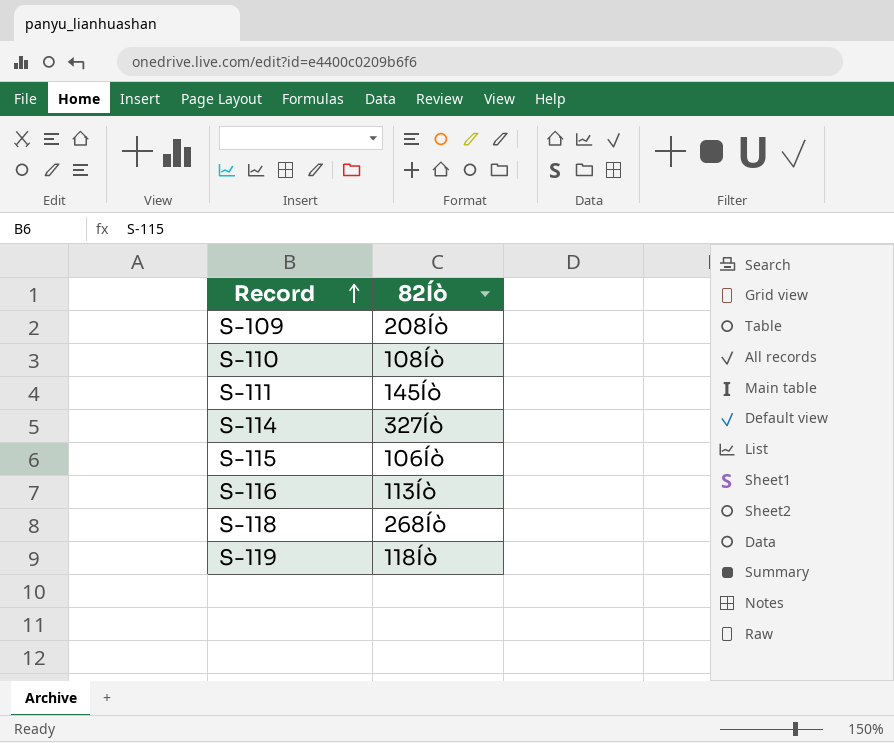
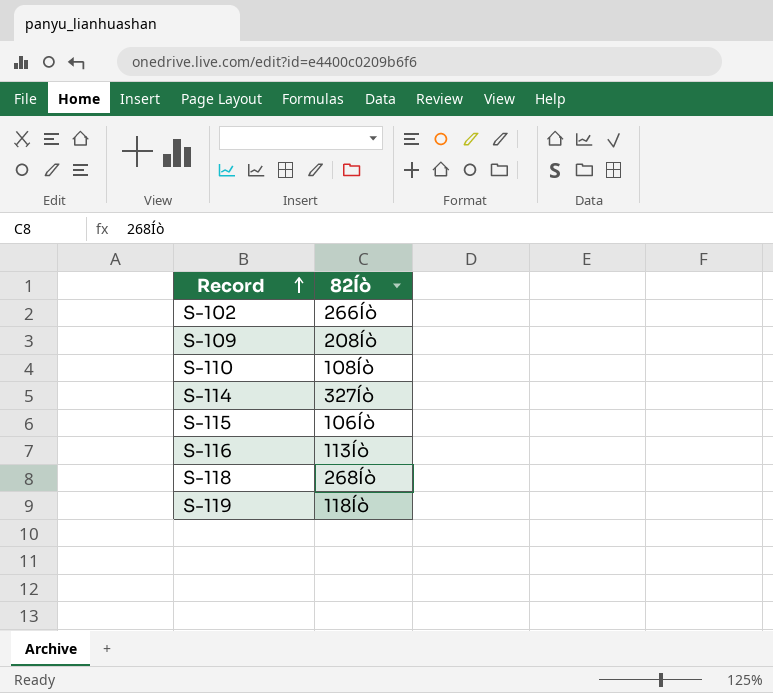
row S-111: 145Íò -> none
row S-102: none -> 266Íò

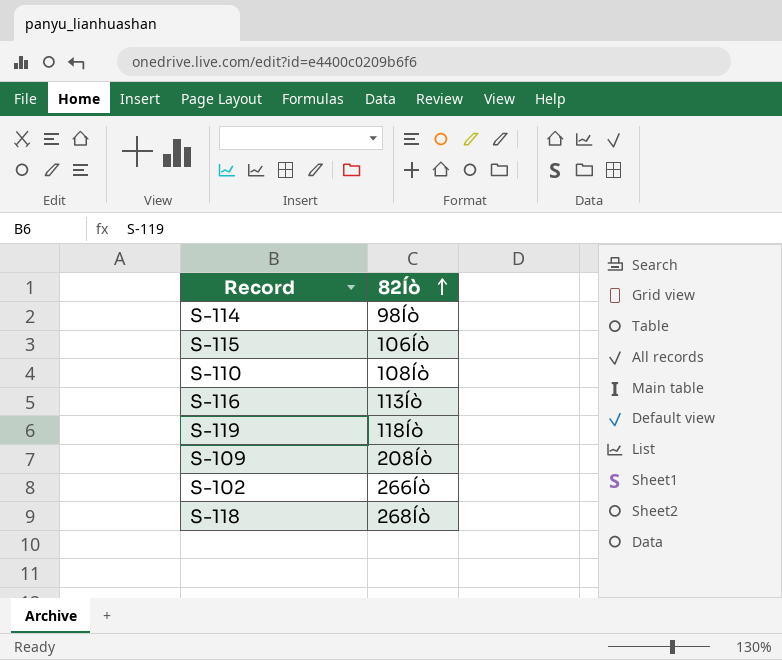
row order: Record ascending -> 82Íò ascending
S-114 | 82Íò: 327Íò -> 98Íò

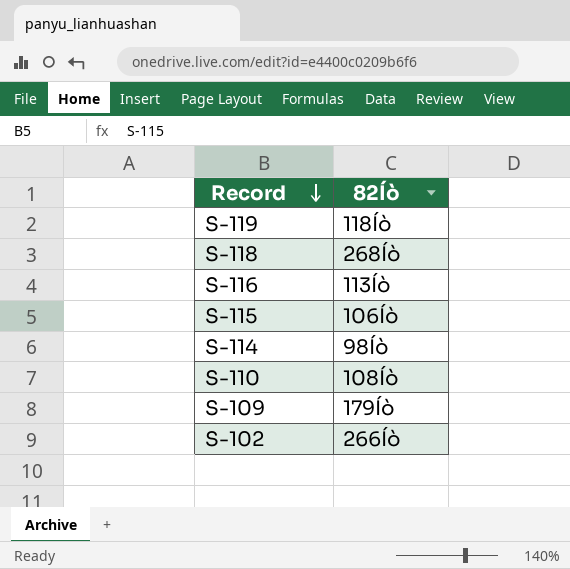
row order: 82Íò ascending -> Record descending
S-109 | 82Íò: 208Íò -> 179Íò

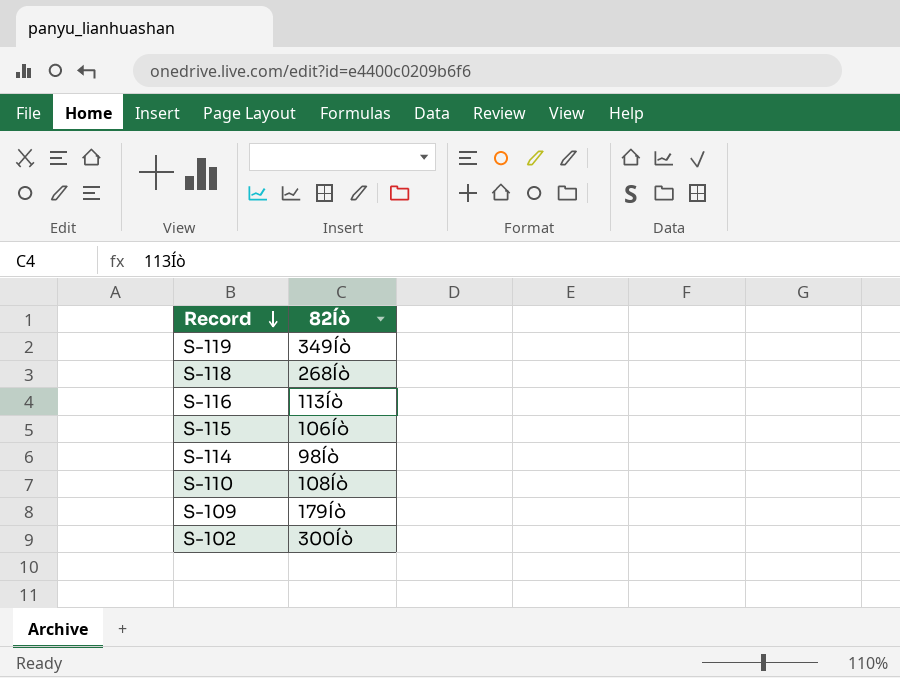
S-119 | 82Íò: 118Íò -> 349Íò
S-102 | 82Íò: 266Íò -> 300Íò

